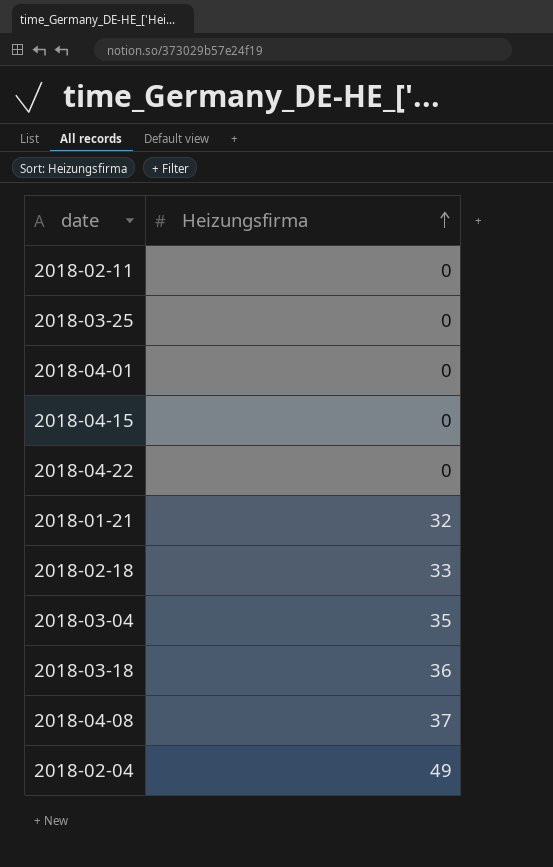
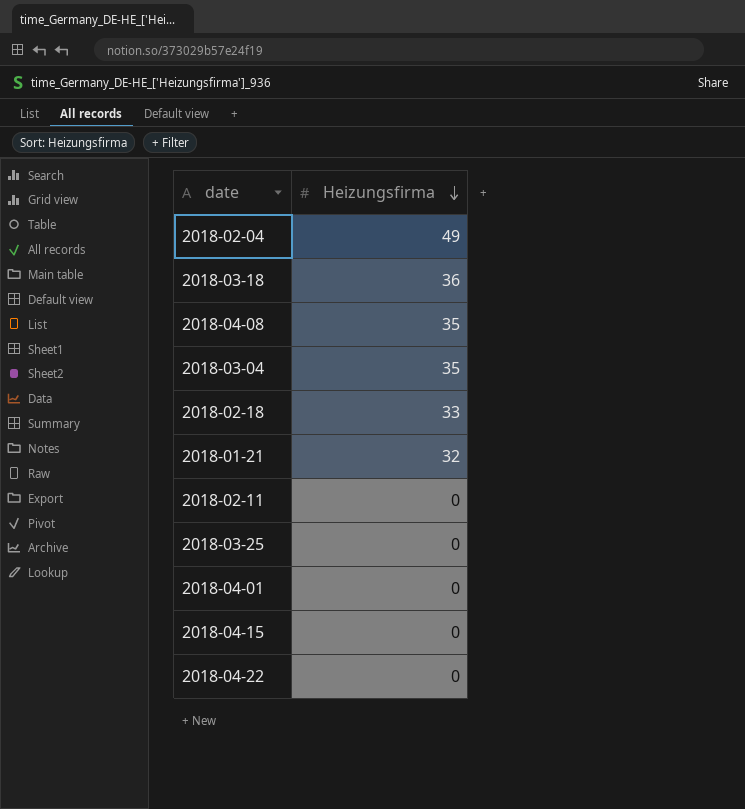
row order: Heizungsfirma ascending -> Heizungsfirma descending
2018-04-08 | Heizungsfirma: 37 -> 35

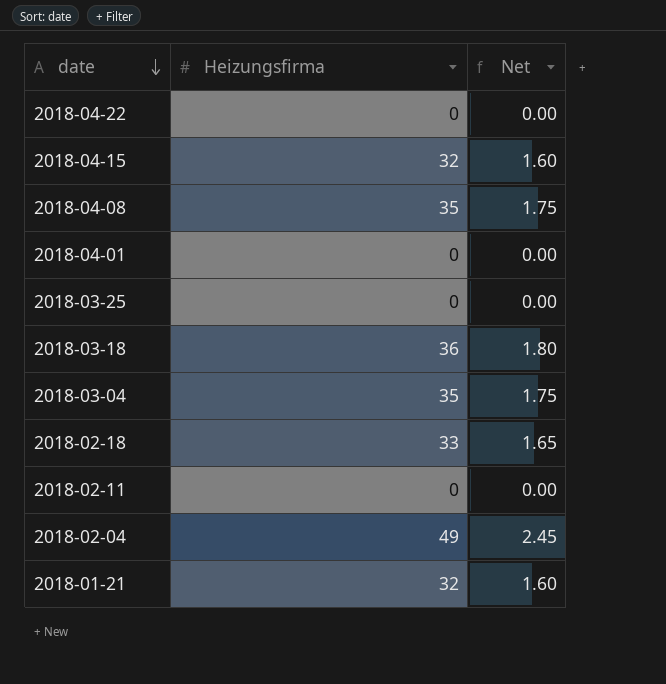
row order: Heizungsfirma descending -> date descending
column Net | formula: none -> [Heizungsfirma] * 0.05
2018-04-15 | Heizungsfirma: 0 -> 32

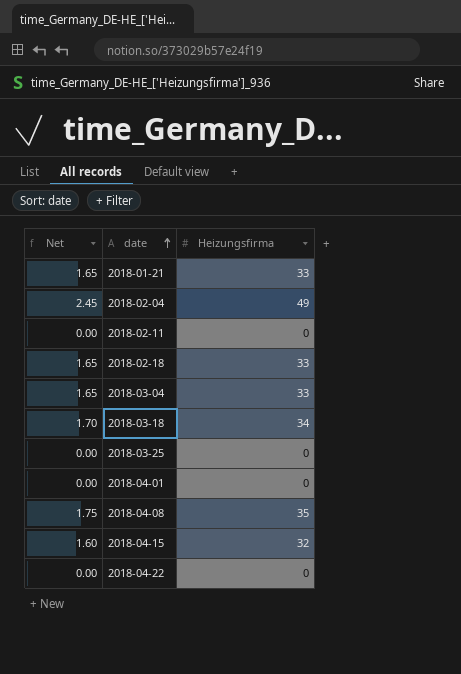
row order: date descending -> date ascending
column Net | position: 3 -> 1
2018-01-21 | Net: 1.60 -> 1.65
2018-01-21 | Heizungsfirma: 32 -> 33
2018-03-04 | Net: 1.75 -> 1.65
2018-03-04 | Heizungsfirma: 35 -> 33
2018-03-18 | Net: 1.80 -> 1.70
2018-03-18 | Heizungsfirma: 36 -> 34

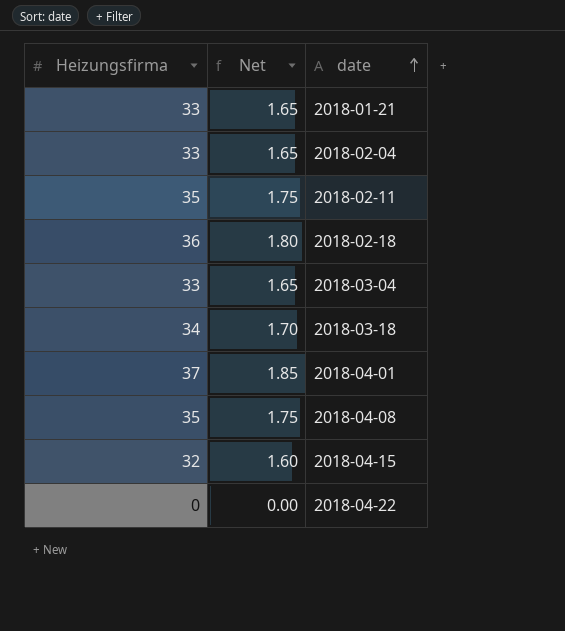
column Heizungsfirma | position: 3 -> 1
row 2018-03-25: 0.00 | 0 -> none
2018-02-04 | Heizungsfirma: 49 -> 33
2018-02-04 | Net: 2.45 -> 1.65
2018-02-11 | Heizungsfirma: 0 -> 35
2018-02-11 | Net: 0.00 -> 1.75
2018-02-18 | Heizungsfirma: 33 -> 36
2018-02-18 | Net: 1.65 -> 1.80
2018-04-01 | Heizungsfirma: 0 -> 37
2018-04-01 | Net: 0.00 -> 1.85

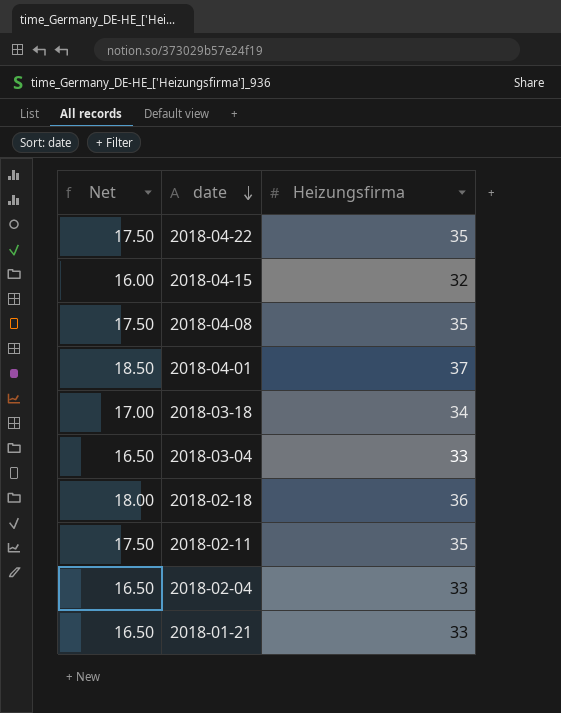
row order: date ascending -> date descending
column Net | formula: [Heizungsfirma] * 0.05 -> [Heizungsfirma] * 0.5
column Heizungsfirma | position: 1 -> 3
2018-04-22 | Heizungsfirma: 0 -> 35

